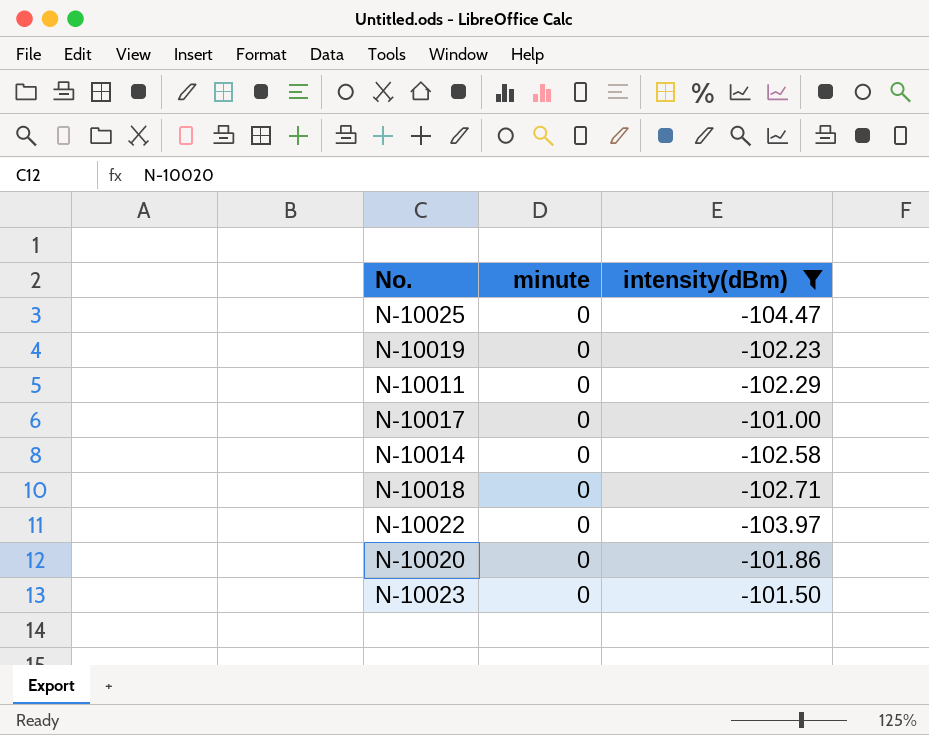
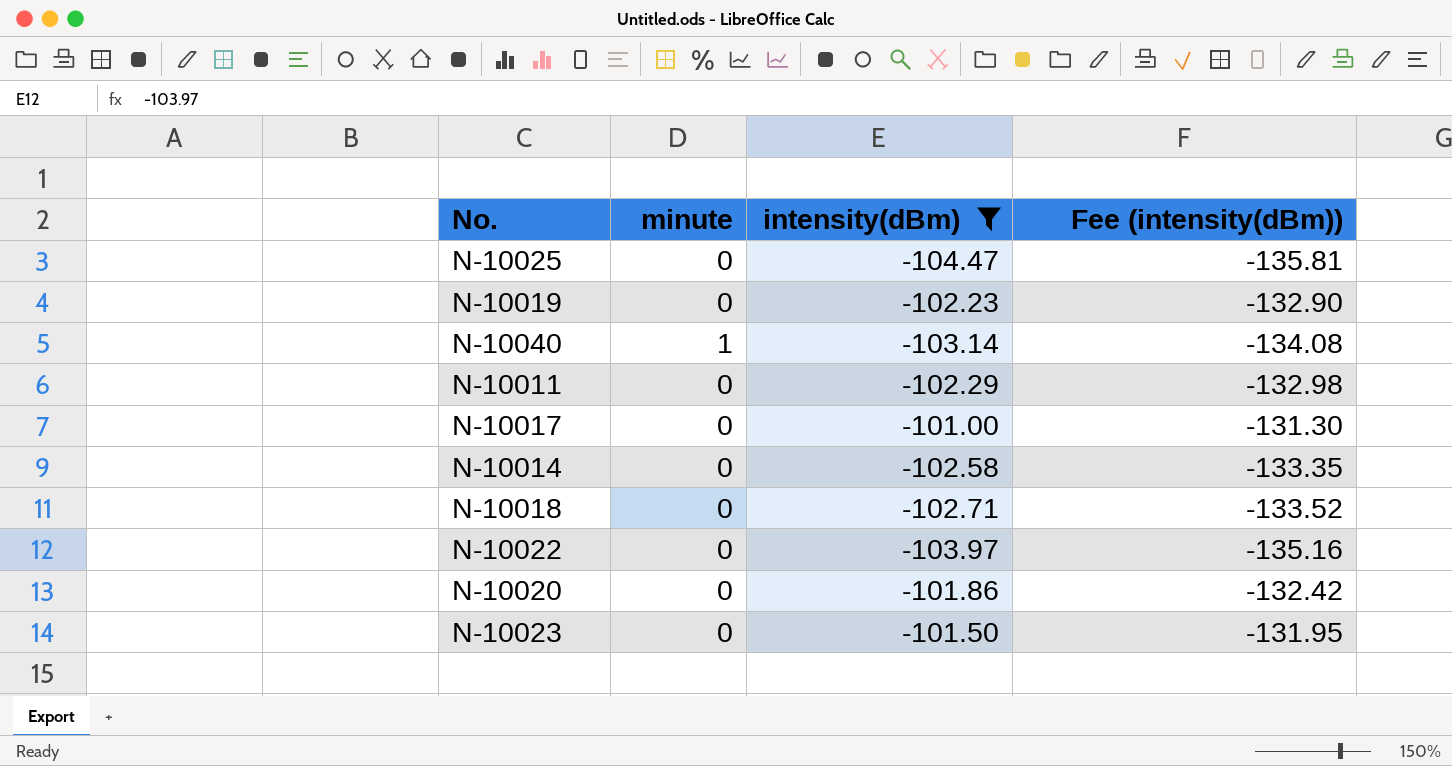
column Fee (intensity(dBm)) | formula: none -> [intensity(dBm)] * 1.3
row N-10040: none -> 1 | -103.14 | -134.08

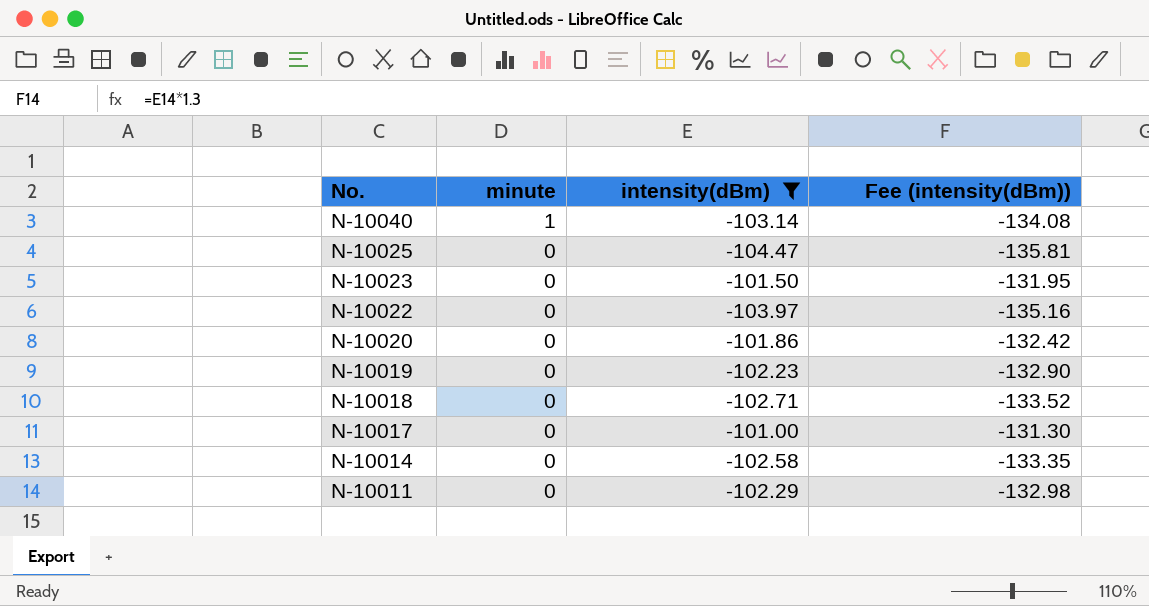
row order: none -> No. descending

